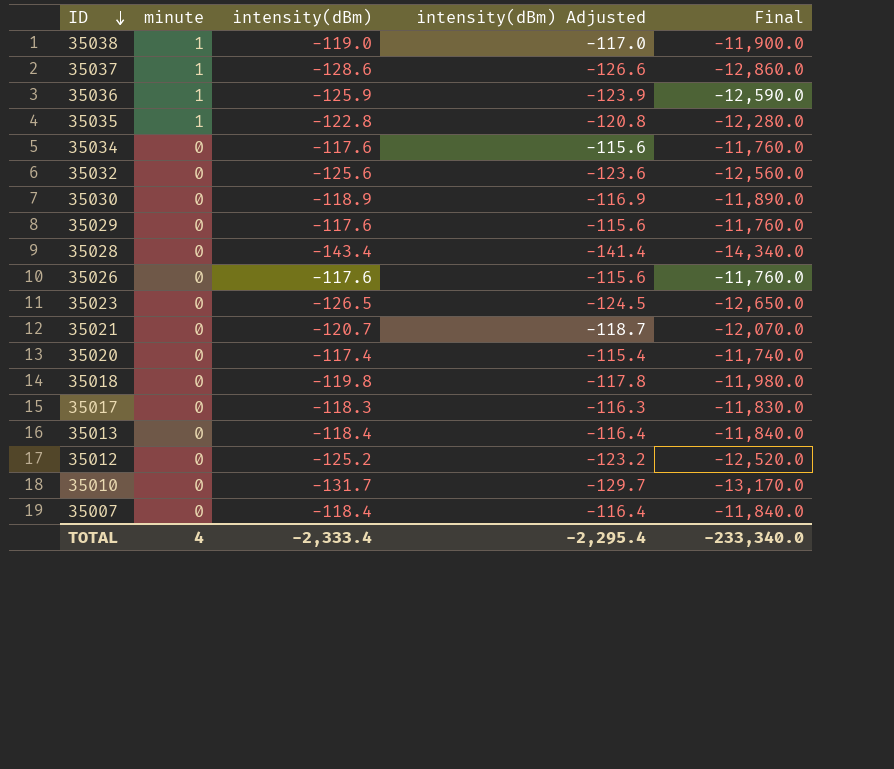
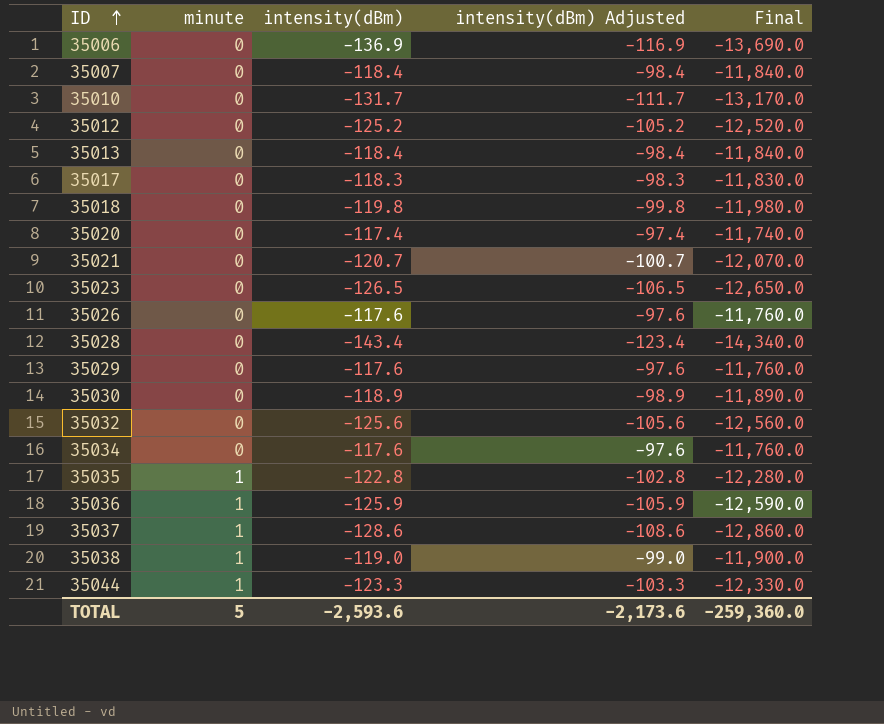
row order: ID descending -> ID ascending
column intensity(dBm) Adjusted | formula: [intensity(dBm)] + 2 -> [intensity(dBm)] + 20
row 35006: none -> 0 | -136.9 | -116.9 | -13,690.0
row 35044: none -> 1 | -123.3 | -103.3 | -12,330.0
TOTAL | minute: 4 -> 5
TOTAL | intensity(dBm): -2,333.4 -> -2,593.6
TOTAL | intensity(dBm) Adjusted: -2,295.4 -> -2,173.6
TOTAL | Final: -233,340.0 -> -259,360.0

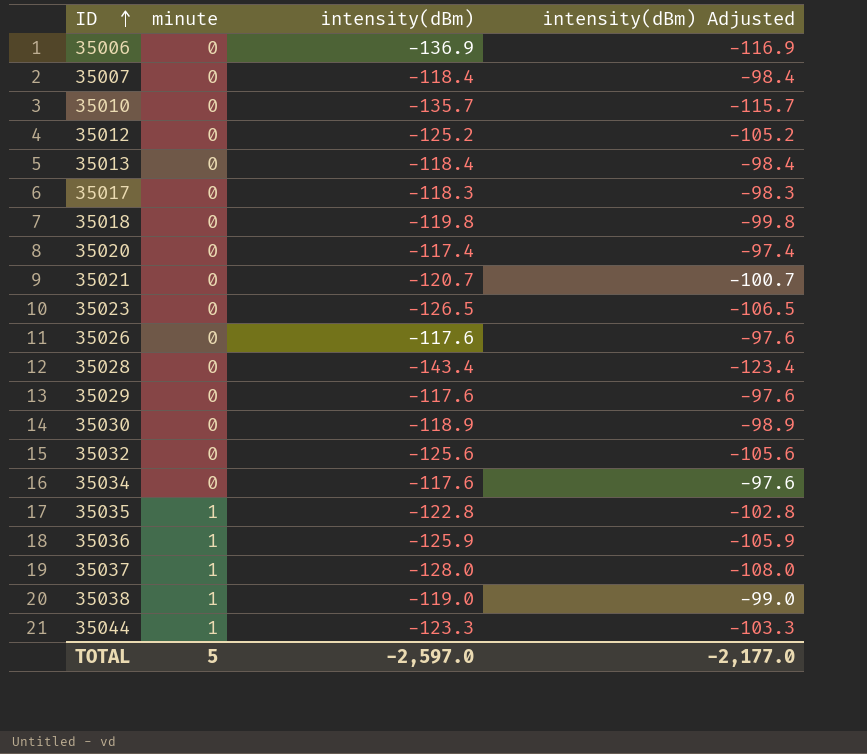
column Final | formula: [intensity(dBm)] * 100 -> none
35010 | intensity(dBm): -131.7 -> -135.7
35010 | intensity(dBm) Adjusted: -111.7 -> -115.7
35037 | intensity(dBm): -128.6 -> -128.0
35037 | intensity(dBm) Adjusted: -108.6 -> -108.0
TOTAL | intensity(dBm): -2,593.6 -> -2,597.0
TOTAL | intensity(dBm) Adjusted: -2,173.6 -> -2,177.0

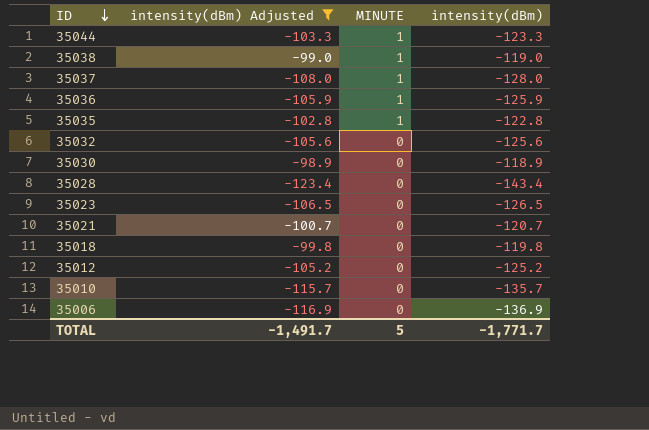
filter: none -> intensity(dBm) Adjusted <= -98.9
row order: ID ascending -> ID descending
column intensity(dBm) Adjusted | position: 4 -> 2
column name: minute -> MINUTE
TOTAL | intensity(dBm) Adjusted: -2,177.0 -> -1,491.7
TOTAL | intensity(dBm): -2,597.0 -> -1,771.7

